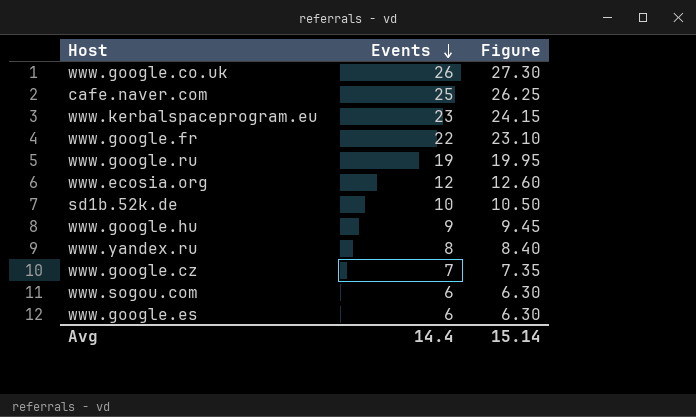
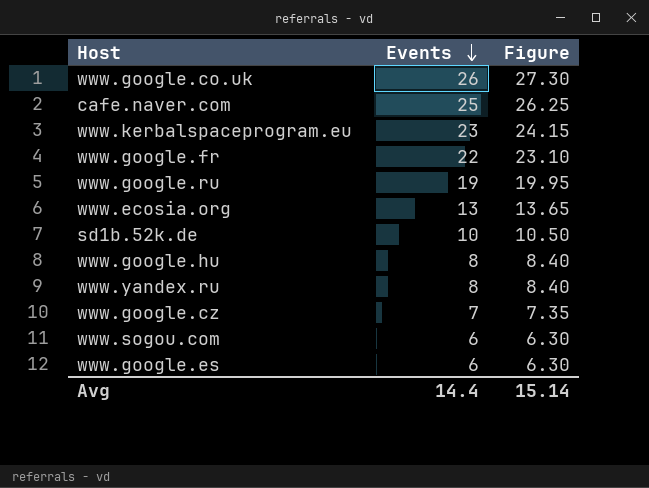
www.ecosia.org | Events: 12 -> 13
www.ecosia.org | Figure: 12.60 -> 13.65
www.google.hu | Events: 9 -> 8
www.google.hu | Figure: 9.45 -> 8.40

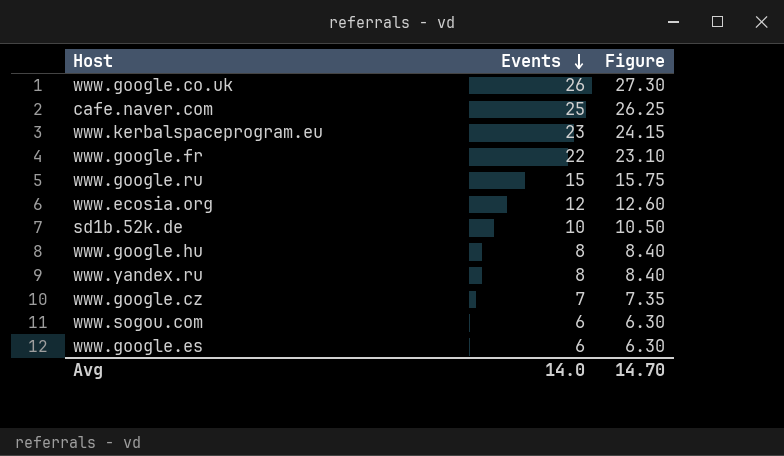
www.google.ru | Events: 19 -> 15
www.google.ru | Figure: 19.95 -> 15.75
www.ecosia.org | Events: 13 -> 12
www.ecosia.org | Figure: 13.65 -> 12.60
Avg | Events: 14.4 -> 14.0
Avg | Figure: 15.14 -> 14.70

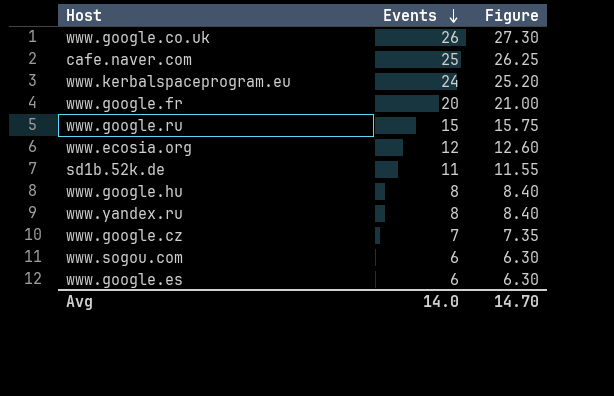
www.kerbalspaceprogram.eu | Events: 23 -> 24
www.kerbalspaceprogram.eu | Figure: 24.15 -> 25.20
www.google.fr | Events: 22 -> 20
www.google.fr | Figure: 23.10 -> 21.00
sd1b.52k.de | Events: 10 -> 11
sd1b.52k.de | Figure: 10.50 -> 11.55

